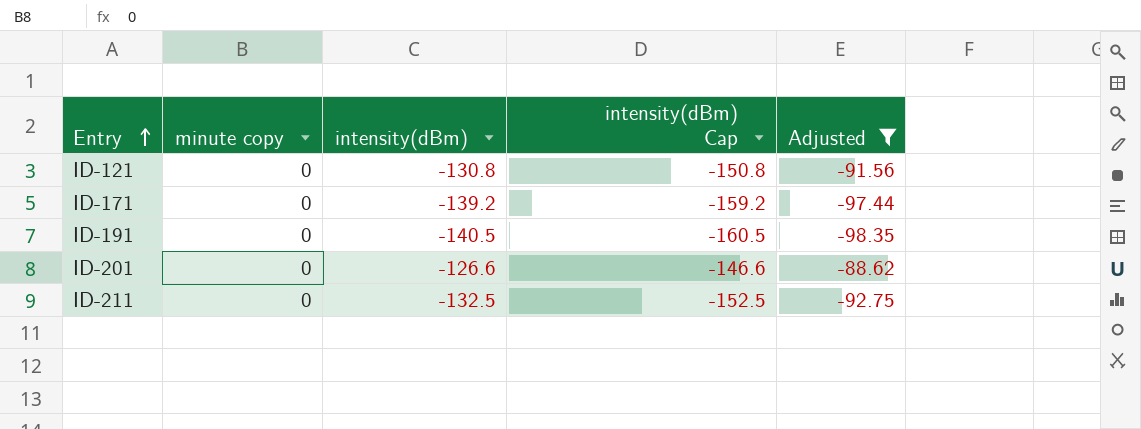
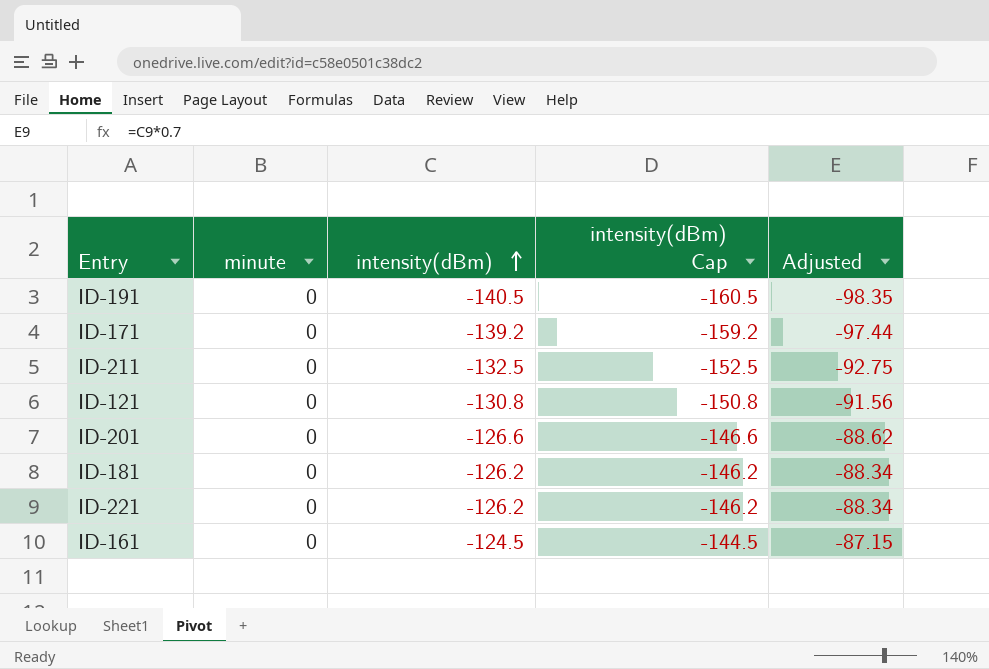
filter: Adjusted <= -88.62 -> none
row order: Entry ascending -> intensity(dBm) ascending
column name: minute copy -> minute

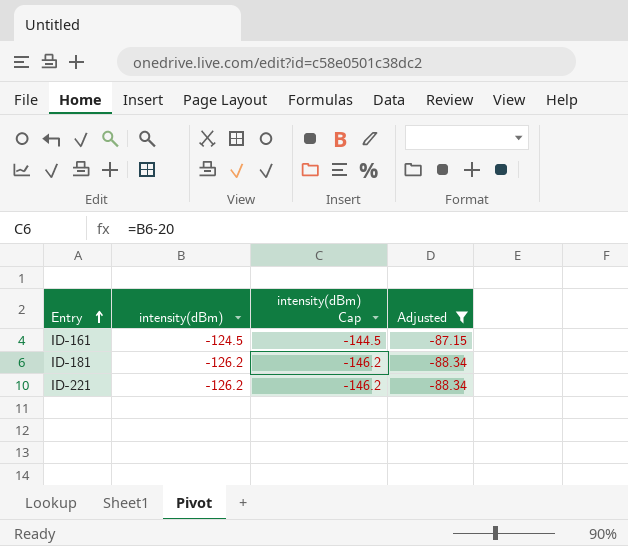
filter: none -> Adjusted >= -88.34
row order: intensity(dBm) ascending -> Entry ascending
column minute | position: 2 -> none

